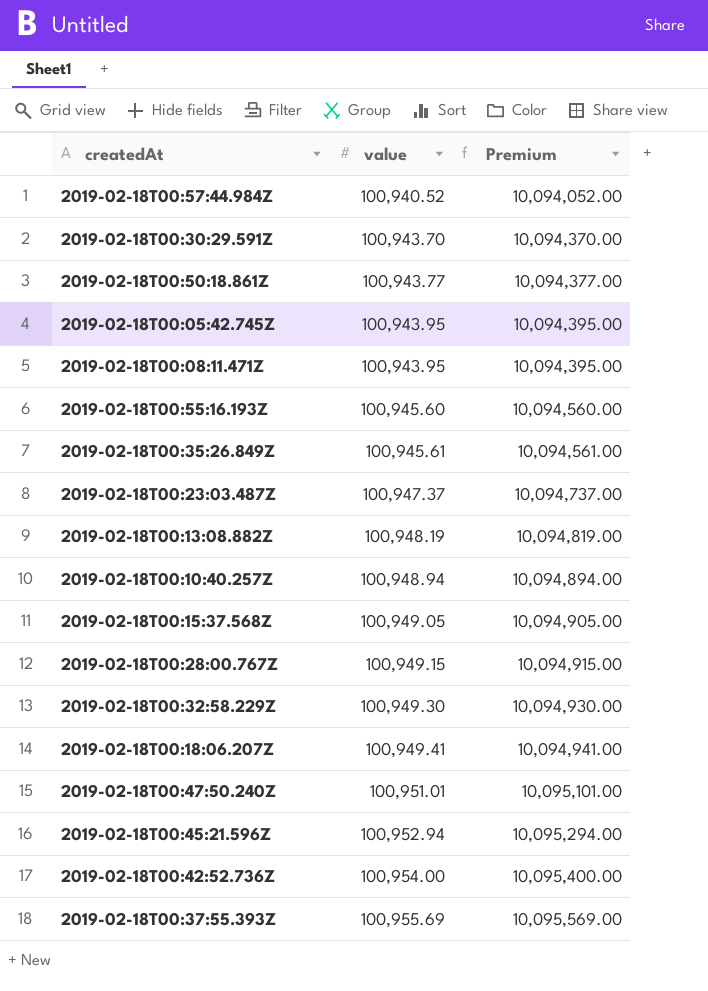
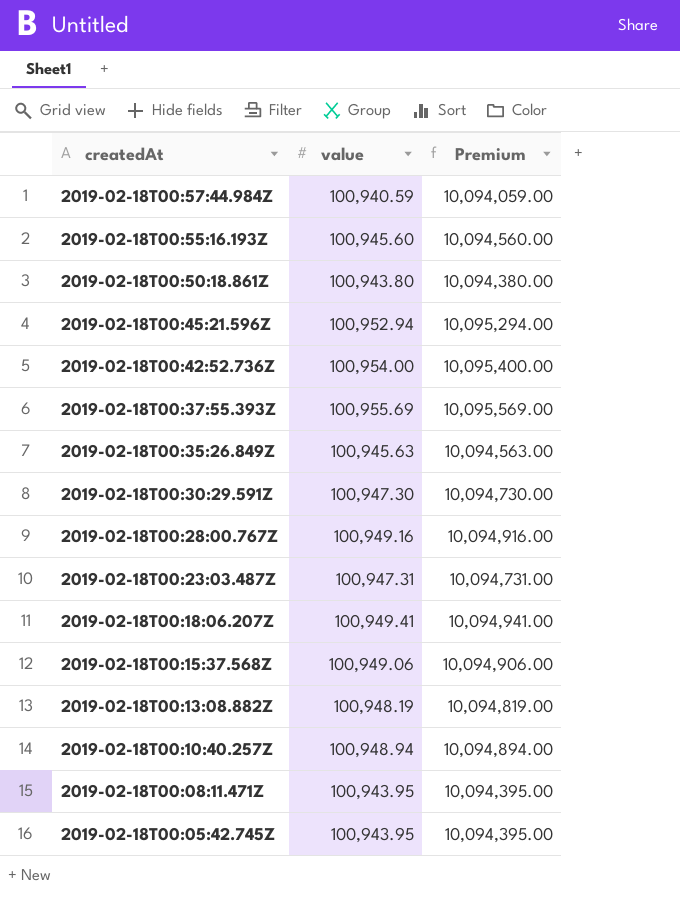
row order: value ascending -> createdAt descending
row 2019-02-18T00:32:58.229Z: 100,949.30 | 10,094,930.00 -> none
row 2019-02-18T00:47:50.240Z: 100,951.01 | 10,095,101.00 -> none
2019-02-18T00:57:44.984Z | value: 100,940.52 -> 100,940.59
2019-02-18T00:57:44.984Z | Premium: 10,094,052.00 -> 10,094,059.00
2019-02-18T00:50:18.861Z | value: 100,943.77 -> 100,943.80
2019-02-18T00:50:18.861Z | Premium: 10,094,377.00 -> 10,094,380.00
2019-02-18T00:35:26.849Z | value: 100,945.61 -> 100,945.63
2019-02-18T00:35:26.849Z | Premium: 10,094,561.00 -> 10,094,563.00
2019-02-18T00:30:29.591Z | value: 100,943.70 -> 100,947.30
2019-02-18T00:30:29.591Z | Premium: 10,094,370.00 -> 10,094,730.00
2019-02-18T00:28:00.767Z | value: 100,949.15 -> 100,949.16
2019-02-18T00:28:00.767Z | Premium: 10,094,915.00 -> 10,094,916.00
2019-02-18T00:23:03.487Z | value: 100,947.37 -> 100,947.31
2019-02-18T00:23:03.487Z | Premium: 10,094,737.00 -> 10,094,731.00
2019-02-18T00:15:37.568Z | value: 100,949.05 -> 100,949.06
2019-02-18T00:15:37.568Z | Premium: 10,094,905.00 -> 10,094,906.00

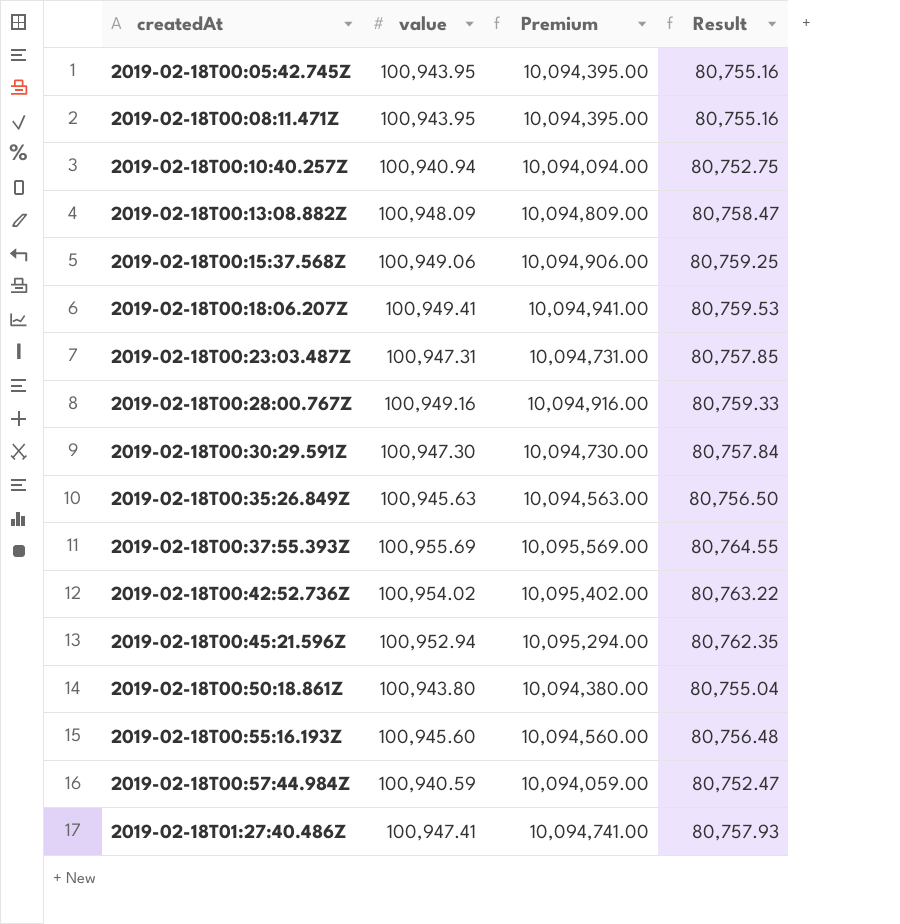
row order: createdAt descending -> createdAt ascending
column Result | formula: none -> [value] * 0.8
2019-02-18T00:10:40.257Z | value: 100,948.94 -> 100,940.94
2019-02-18T00:10:40.257Z | Premium: 10,094,894.00 -> 10,094,094.00
2019-02-18T00:13:08.882Z | value: 100,948.19 -> 100,948.09
2019-02-18T00:13:08.882Z | Premium: 10,094,819.00 -> 10,094,809.00
2019-02-18T00:42:52.736Z | value: 100,954.00 -> 100,954.02
2019-02-18T00:42:52.736Z | Premium: 10,095,400.00 -> 10,095,402.00
row 2019-02-18T01:27:40.486Z: none -> 100,947.41 | 10,094,741.00 | 80,757.93

